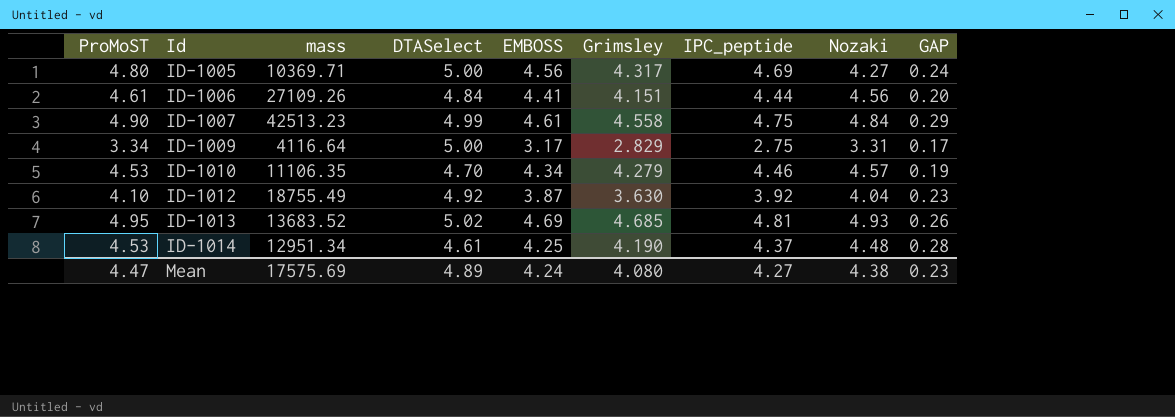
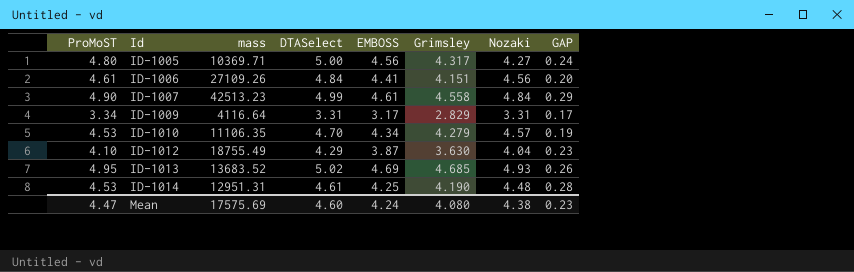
column IPC_peptide | position: 7 -> none
ID-1009 | DTASelect: 5.00 -> 3.31
ID-1012 | DTASelect: 4.92 -> 4.29
ID-1014 | mass: 12951.34 -> 12951.31
Mean | DTASelect: 4.89 -> 4.60

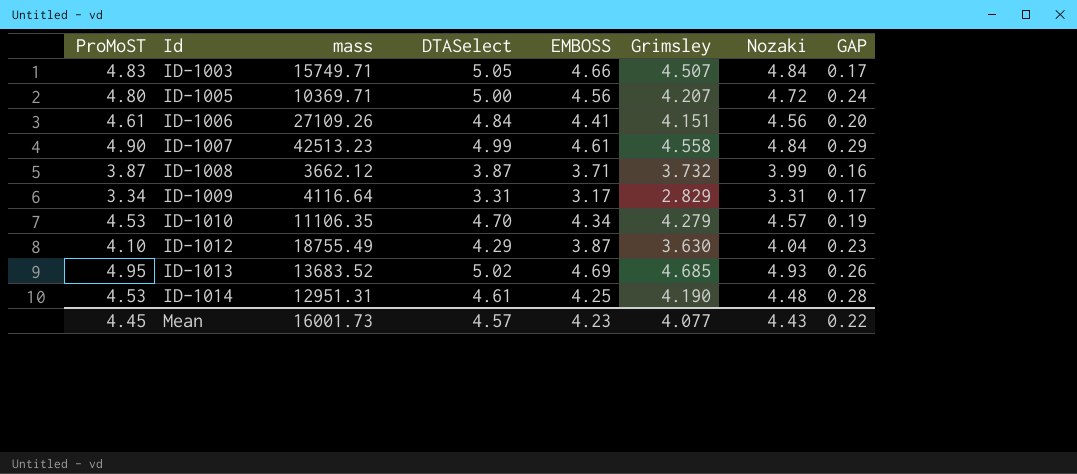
row ID-1003: none -> 4.83 | 15749.71 | 5.05 | 4.66 | 4.507 | 4.84 | 0.17
ID-1005 | Grimsley: 4.317 -> 4.207
ID-1005 | Nozaki: 4.27 -> 4.72
row ID-1008: none -> 3.87 | 3662.12 | 3.87 | 3.71 | 3.732 | 3.99 | 0.16
Mean | ProMoST: 4.47 -> 4.45
Mean | mass: 17575.69 -> 16001.73
Mean | DTASelect: 4.60 -> 4.57
Mean | EMBOSS: 4.24 -> 4.23
Mean | Grimsley: 4.080 -> 4.077
Mean | Nozaki: 4.38 -> 4.43
Mean | GAP: 0.23 -> 0.22

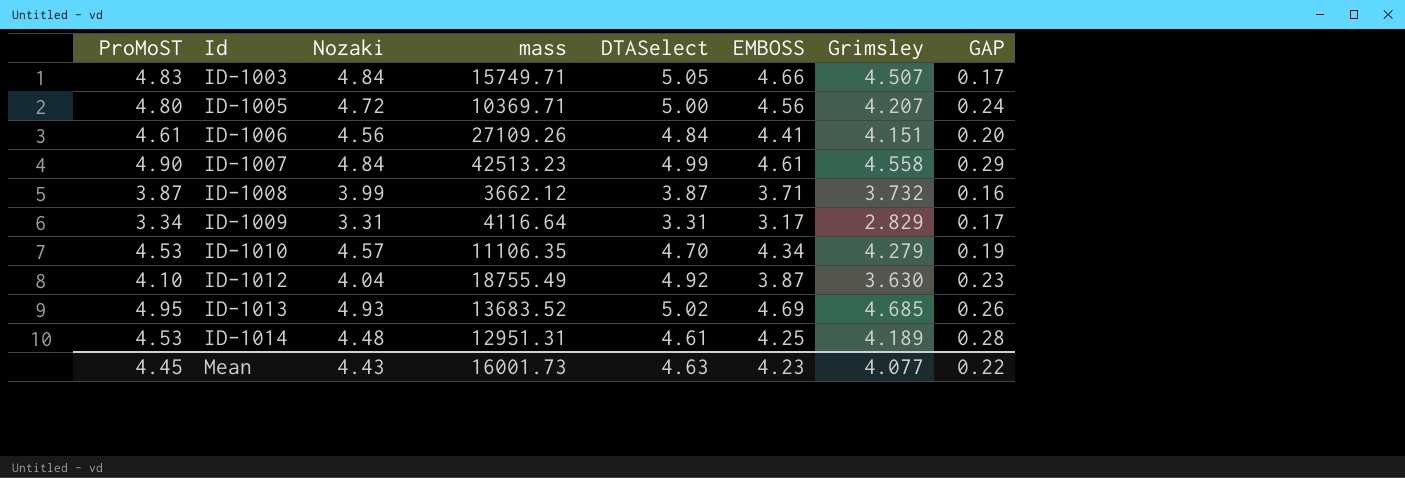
column Nozaki | position: 7 -> 3
ID-1012 | DTASelect: 4.29 -> 4.92
ID-1014 | Grimsley: 4.190 -> 4.189
Mean | DTASelect: 4.57 -> 4.63

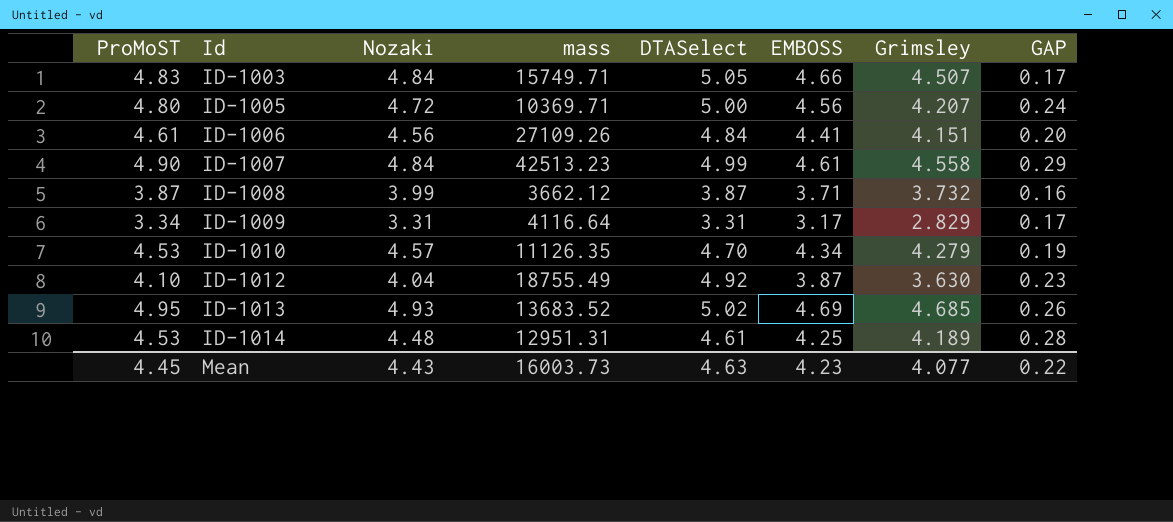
ID-1010 | mass: 11106.35 -> 11126.35
Mean | mass: 16001.73 -> 16003.73

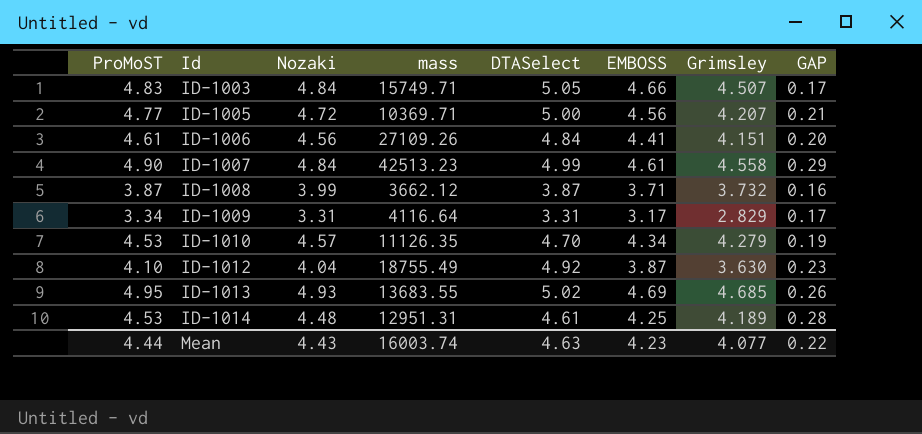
ID-1005 | ProMoST: 4.80 -> 4.77
ID-1005 | GAP: 0.24 -> 0.21
ID-1013 | mass: 13683.52 -> 13683.55
Mean | ProMoST: 4.45 -> 4.44
Mean | mass: 16003.73 -> 16003.74

